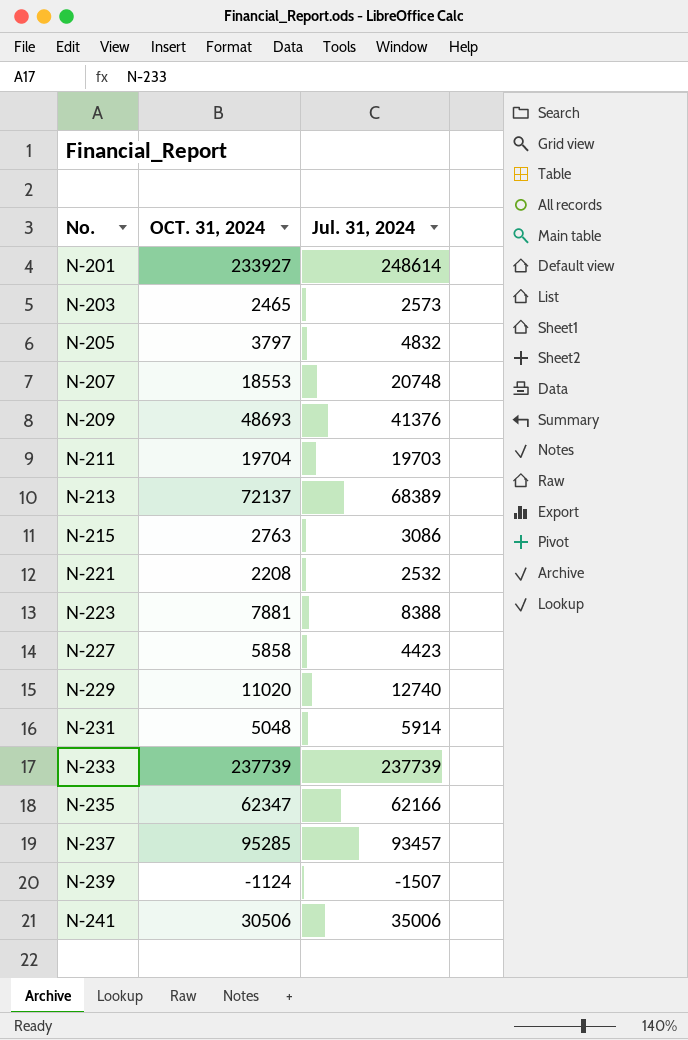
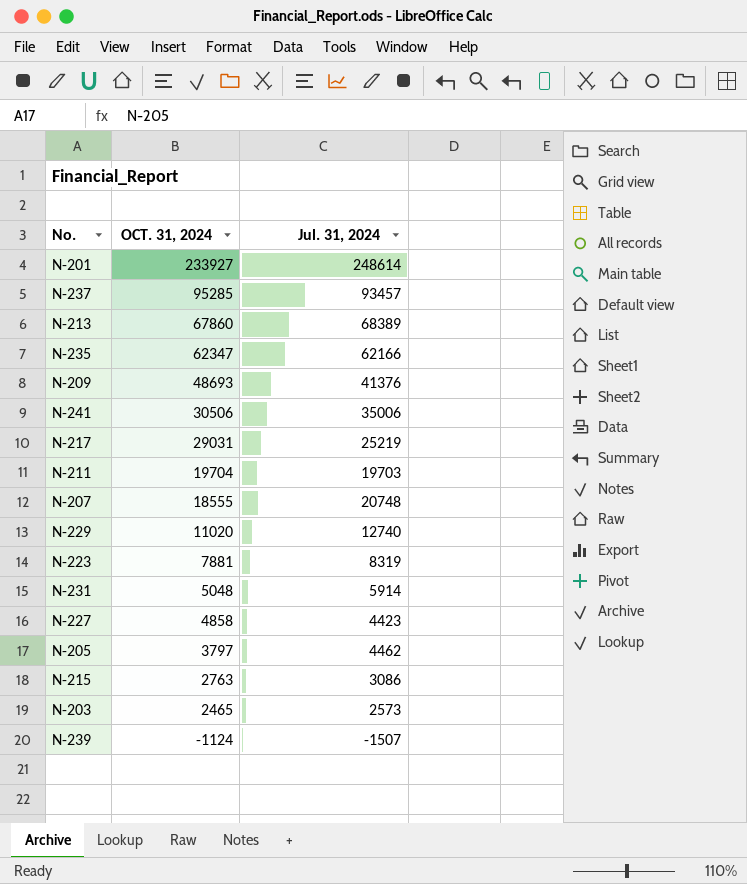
row order: No. ascending -> OCT. 31, 2024 descending
row N-221: 2208 | 2532 -> none
row N-233: 237739 | 237739 -> none
N-213 | OCT. 31, 2024: 72137 -> 67860
row N-217: none -> 29031 | 25219
N-207 | OCT. 31, 2024: 18553 -> 18555
N-223 | Jul. 31, 2024: 8388 -> 8319
N-227 | OCT. 31, 2024: 5858 -> 4858
N-205 | Jul. 31, 2024: 4832 -> 4462

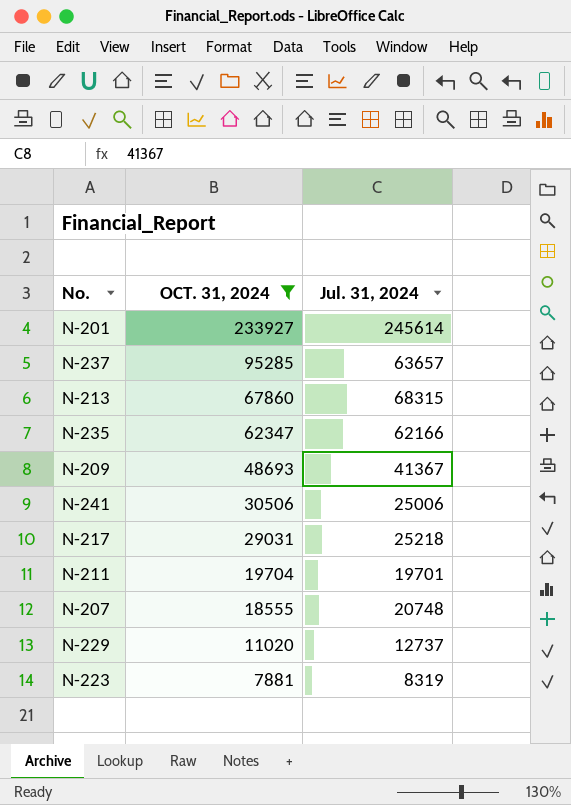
filter: none -> OCT. 31, 2024 >= 7881
N-201 | Jul. 31, 2024: 248614 -> 245614
N-237 | Jul. 31, 2024: 93457 -> 63657
N-213 | Jul. 31, 2024: 68389 -> 68315
N-209 | Jul. 31, 2024: 41376 -> 41367
N-241 | Jul. 31, 2024: 35006 -> 25006
N-217 | Jul. 31, 2024: 25219 -> 25218
N-211 | Jul. 31, 2024: 19703 -> 19701
N-229 | Jul. 31, 2024: 12740 -> 12737

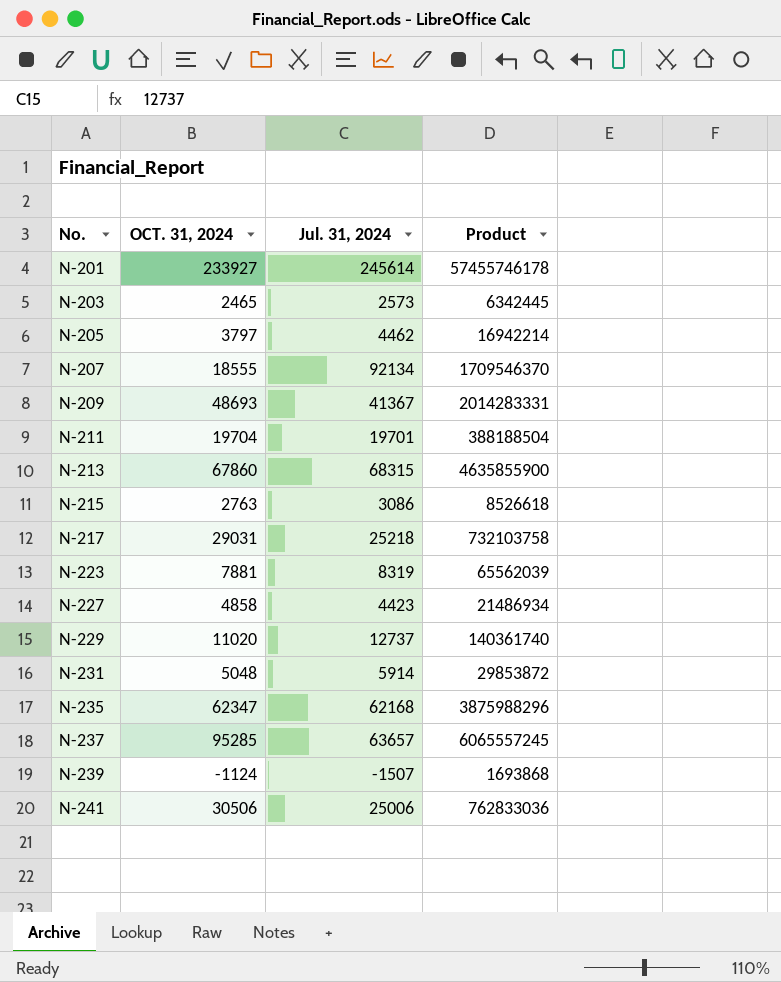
filter: OCT. 31, 2024 >= 7881 -> none
row order: OCT. 31, 2024 descending -> No. ascending
column Product | formula: none -> [OCT. 31, 2024] * [Jul. 31, 2024]
N-207 | Jul. 31, 2024: 20748 -> 92134
N-235 | Jul. 31, 2024: 62166 -> 62168

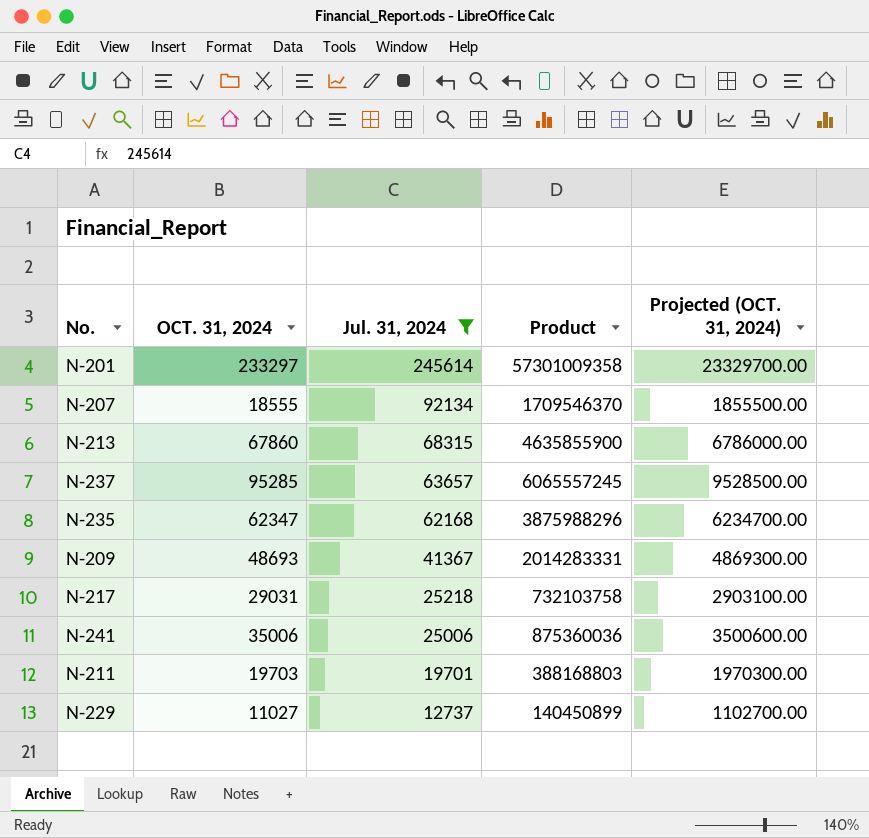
filter: none -> Jul. 31, 2024 >= 12737
row order: No. ascending -> Jul. 31, 2024 descending
column Projected (OCT. 31, 2024) | formula: none -> [OCT. 31, 2024] * 100
N-201 | OCT. 31, 2024: 233927 -> 233297
N-201 | Product: 57455746178 -> 57301009358
N-241 | OCT. 31, 2024: 30506 -> 35006
N-241 | Product: 762833036 -> 875360036
N-211 | OCT. 31, 2024: 19704 -> 19703
N-211 | Product: 388188504 -> 388168803
N-229 | OCT. 31, 2024: 11020 -> 11027
N-229 | Product: 140361740 -> 140450899

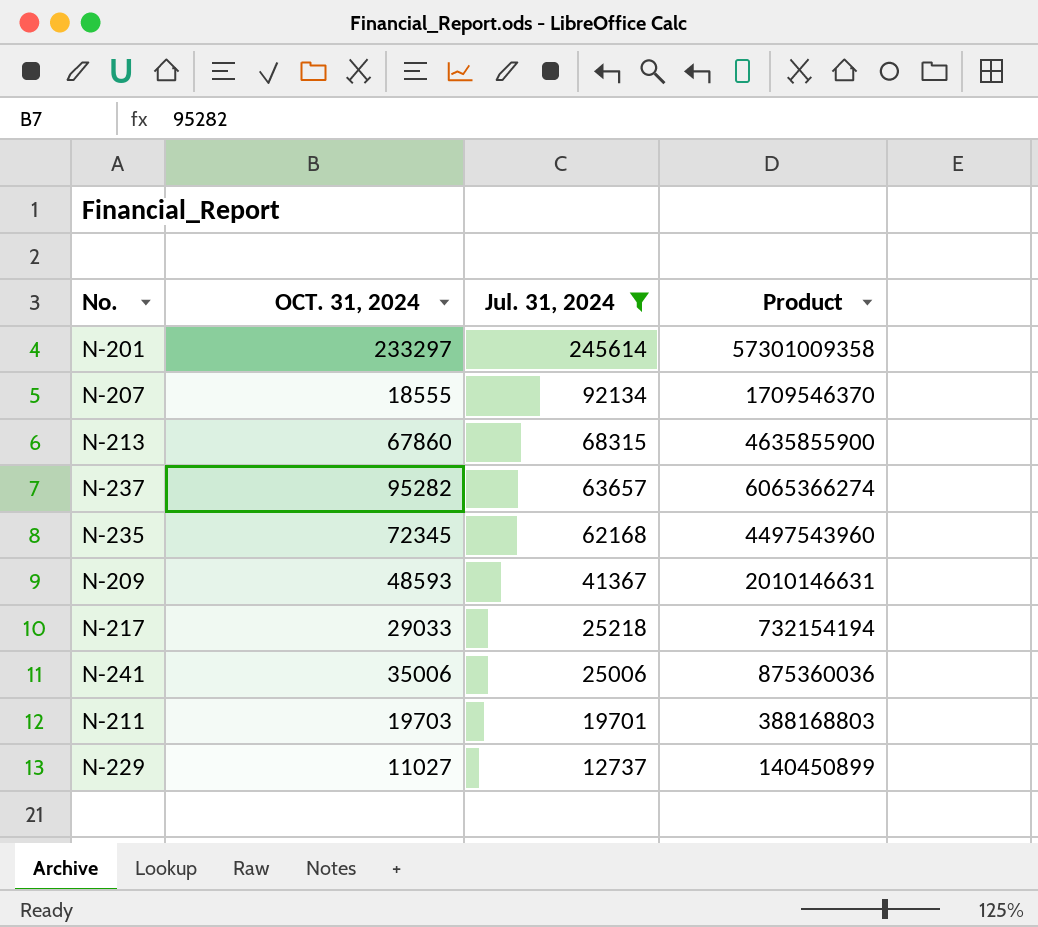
column Projected (OCT. 31, 2024) | formula: [OCT. 31, 2024] * 100 -> none
N-237 | OCT. 31, 2024: 95285 -> 95282
N-237 | Product: 6065557245 -> 6065366274
N-235 | OCT. 31, 2024: 62347 -> 72345
N-235 | Product: 3875988296 -> 4497543960
N-209 | OCT. 31, 2024: 48693 -> 48593
N-209 | Product: 2014283331 -> 2010146631
N-217 | OCT. 31, 2024: 29031 -> 29033
N-217 | Product: 732103758 -> 732154194

